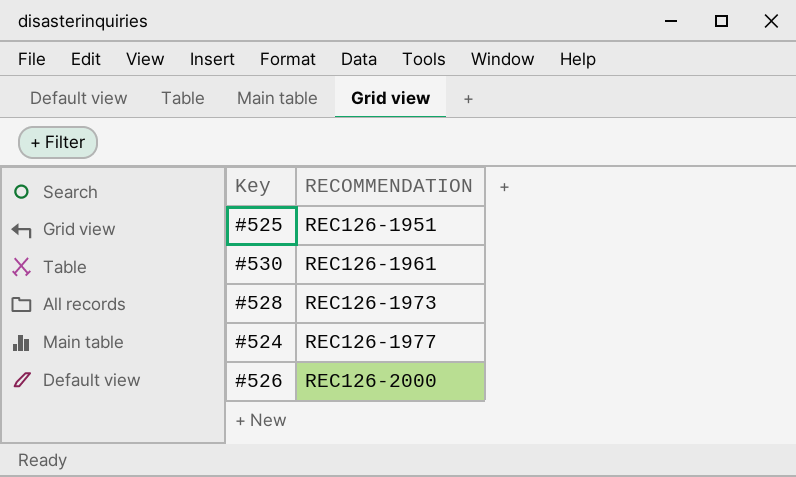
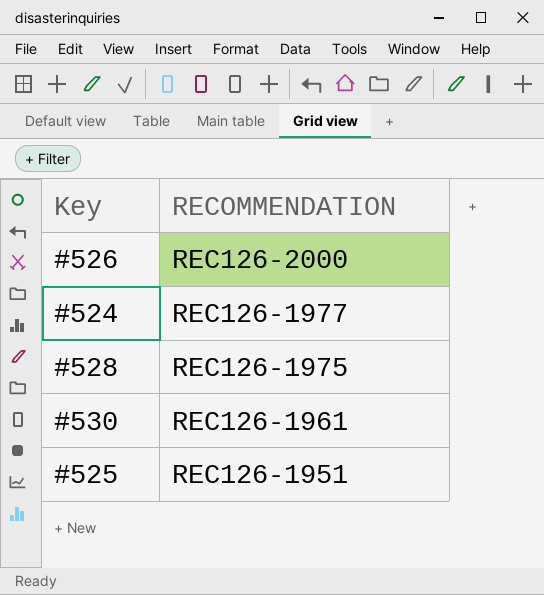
row order: RECOMMENDATION ascending -> RECOMMENDATION descending
#528 | RECOMMENDATION: REC126-1973 -> REC126-1975

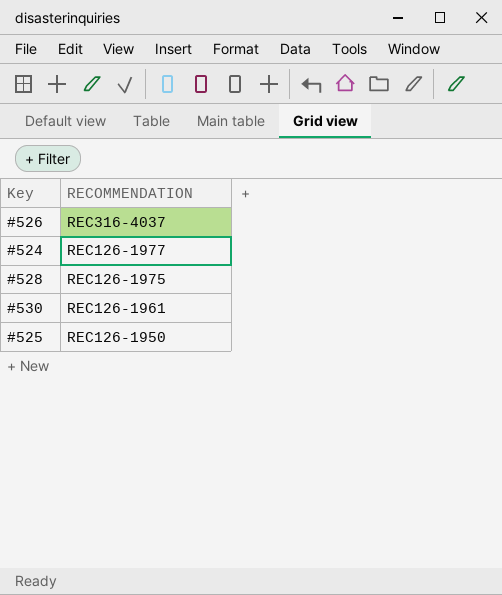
#526 | RECOMMENDATION: REC126-2000 -> REC316-4037
#525 | RECOMMENDATION: REC126-1951 -> REC126-1950

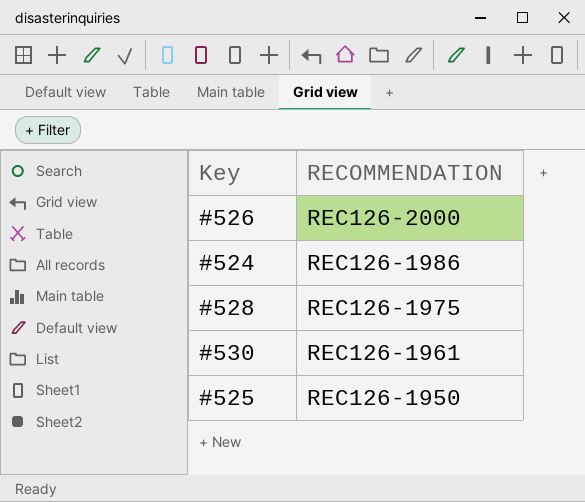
#526 | RECOMMENDATION: REC316-4037 -> REC126-2000
#524 | RECOMMENDATION: REC126-1977 -> REC126-1986

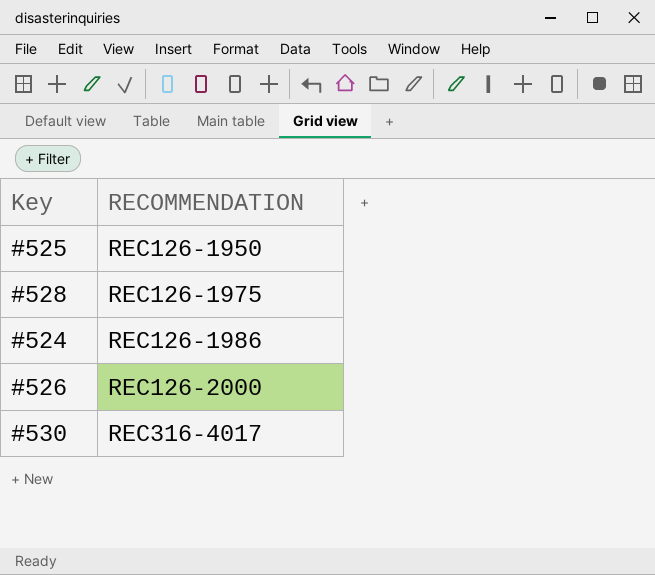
row order: RECOMMENDATION descending -> RECOMMENDATION ascending
#530 | RECOMMENDATION: REC126-1961 -> REC316-4017

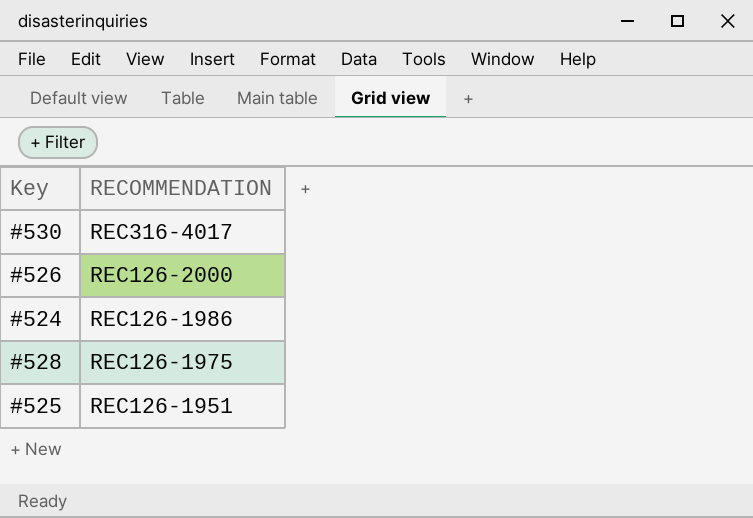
row order: RECOMMENDATION ascending -> RECOMMENDATION descending
#525 | RECOMMENDATION: REC126-1950 -> REC126-1951

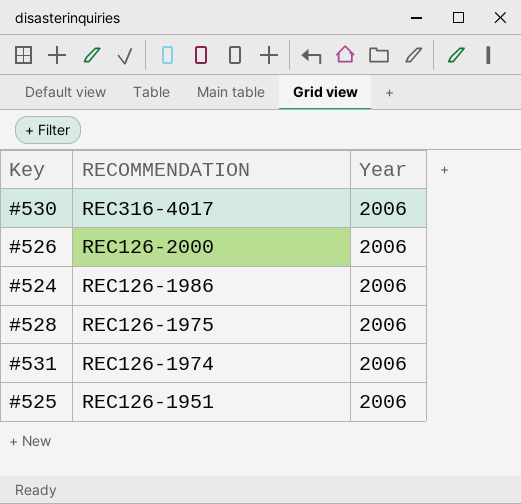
column Year | position: none -> 3
row #531: none -> REC126-1974 | 2006

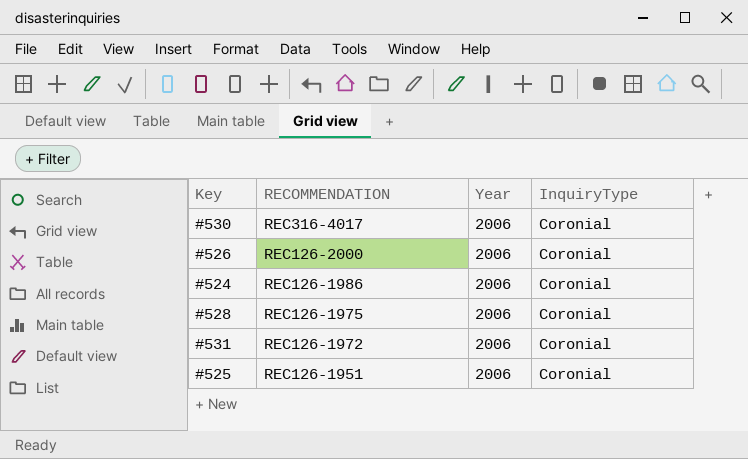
column InquiryType | position: none -> 4
#531 | RECOMMENDATION: REC126-1974 -> REC126-1972

